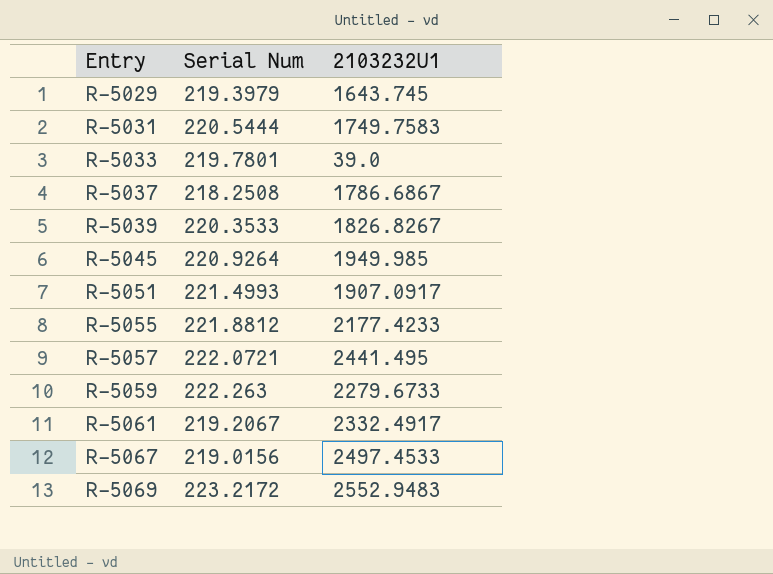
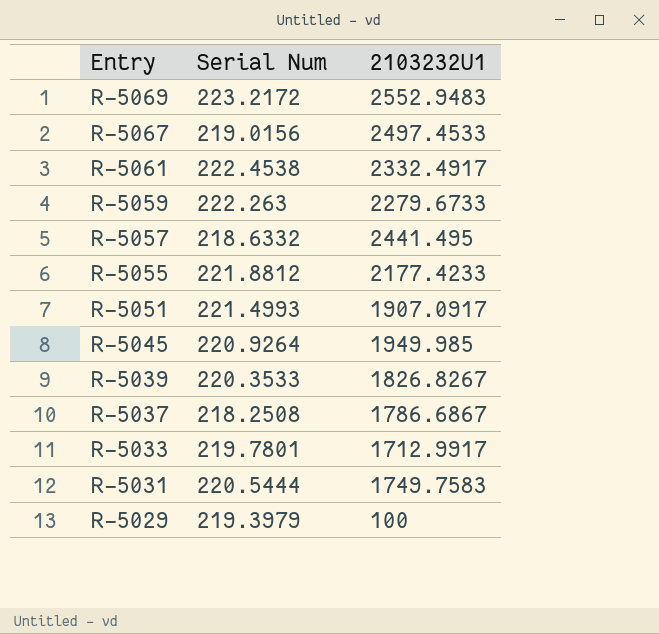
row order: Entry ascending -> Entry descending
R-5061 | Serial Num: 219.2067 -> 222.4538
R-5057 | Serial Num: 222.0721 -> 218.6332
R-5033 | 2103232U1: 39.0 -> 1712.9917
R-5029 | 2103232U1: 1643.745 -> 100

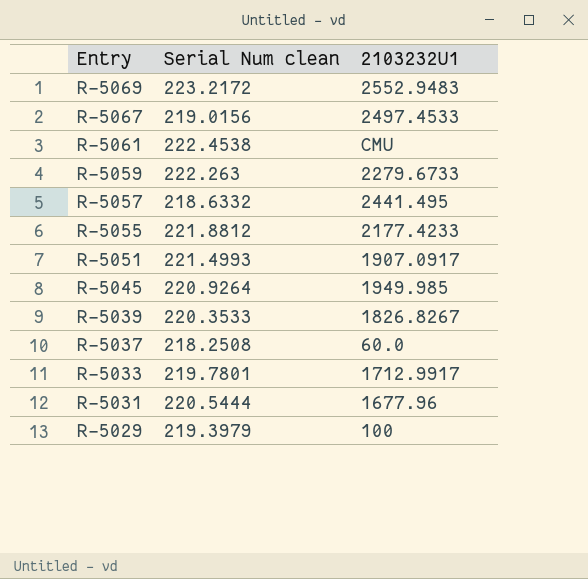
column name: Serial Num -> Serial Num clean
R-5061 | 2103232U1: 2332.4917 -> CMU
R-5037 | 2103232U1: 1786.6867 -> 60.0
R-5031 | 2103232U1: 1749.7583 -> 1677.96

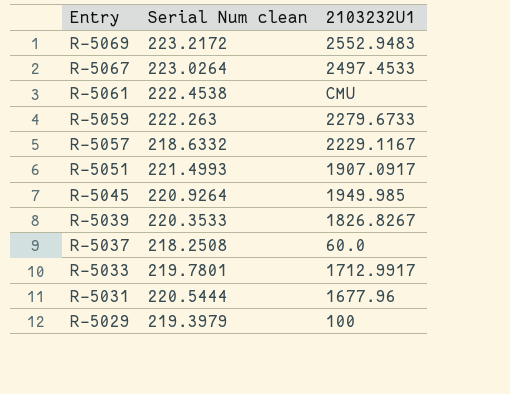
row R-5055: 221.8812 | 2177.4233 -> none
R-5067 | Serial Num clean: 219.0156 -> 223.0264
R-5057 | 2103232U1: 2441.495 -> 2229.1167

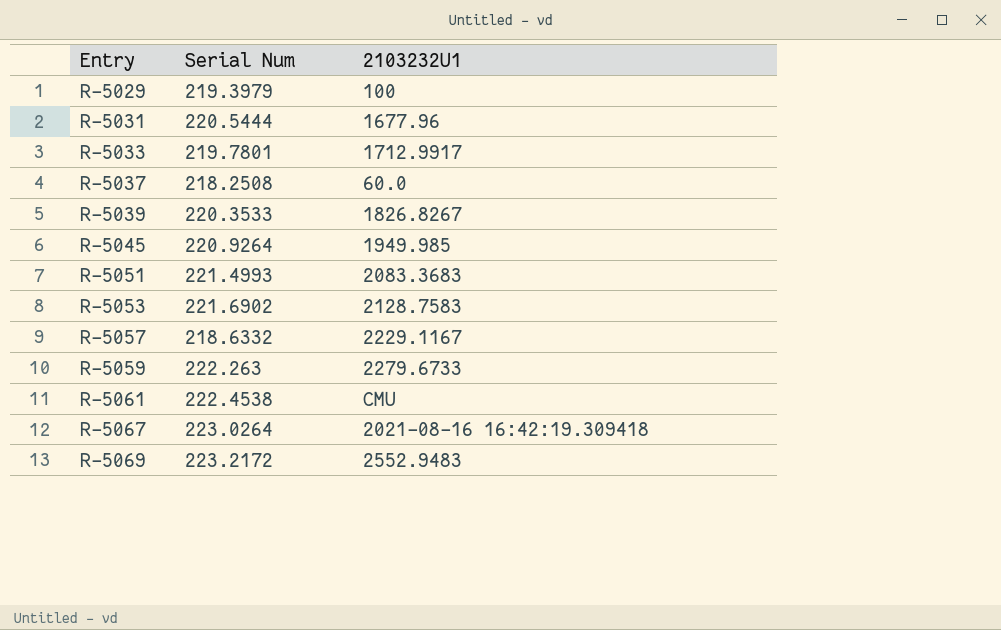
row order: Entry descending -> Entry ascending
column name: Serial Num clean -> Serial Num
R-5051 | 2103232U1: 1907.0917 -> 2083.3683
row R-5053: none -> 221.6902 | 2128.7583
R-5067 | 2103232U1: 2497.4533 -> 2021-08-16 16:42:19.309418

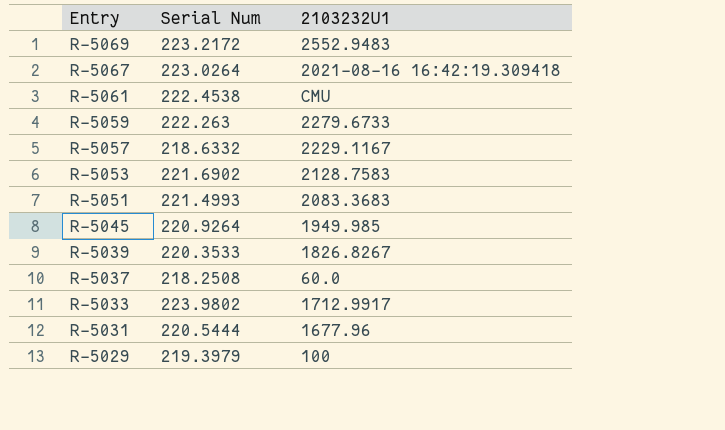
row order: Entry ascending -> Entry descending
R-5033 | Serial Num: 219.7801 -> 223.9802

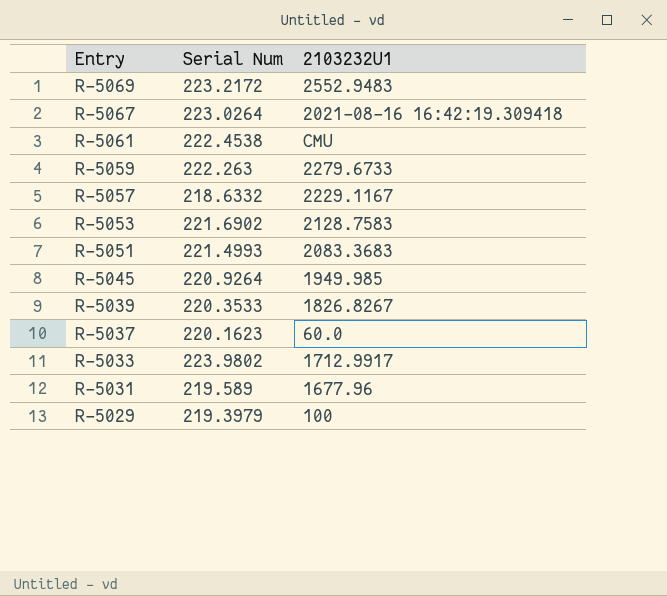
R-5037 | Serial Num: 218.2508 -> 220.1623
R-5031 | Serial Num: 220.5444 -> 219.589

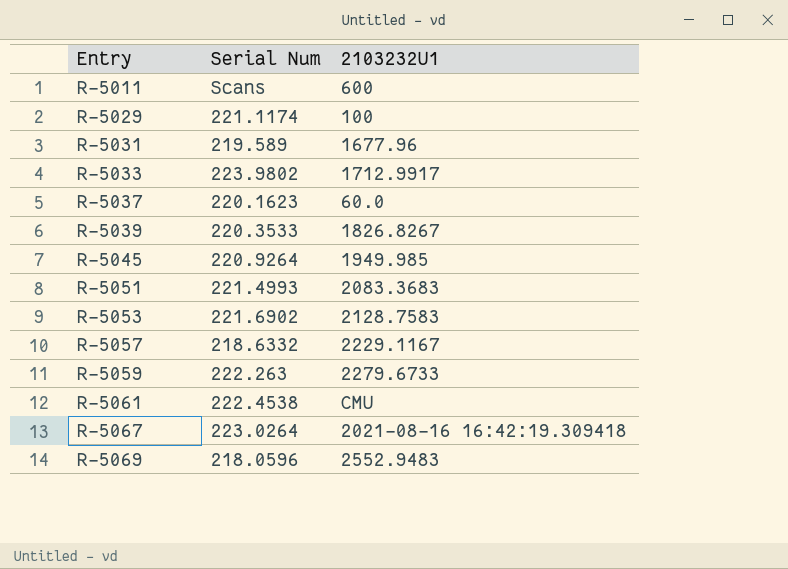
row order: Entry descending -> Entry ascending
row R-5011: none -> Scans | 600
R-5029 | Serial Num: 219.3979 -> 221.1174
R-5069 | Serial Num: 223.2172 -> 218.0596

